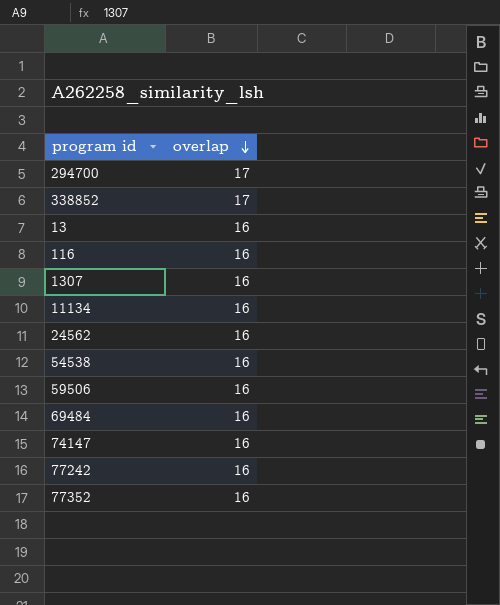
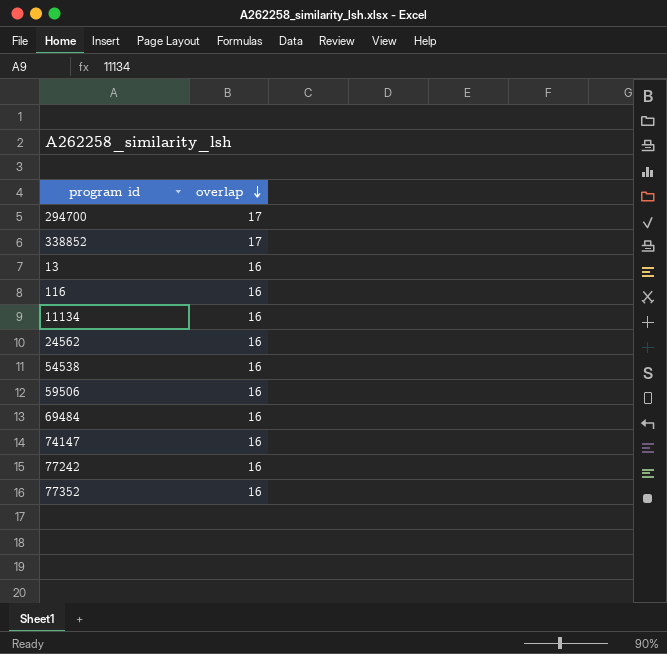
row 1307: 16 -> none

